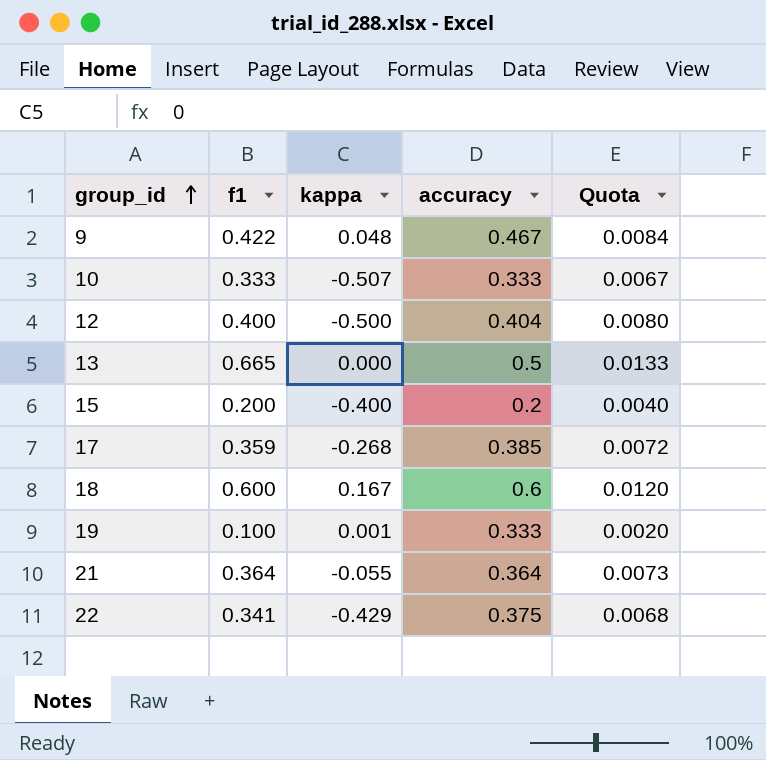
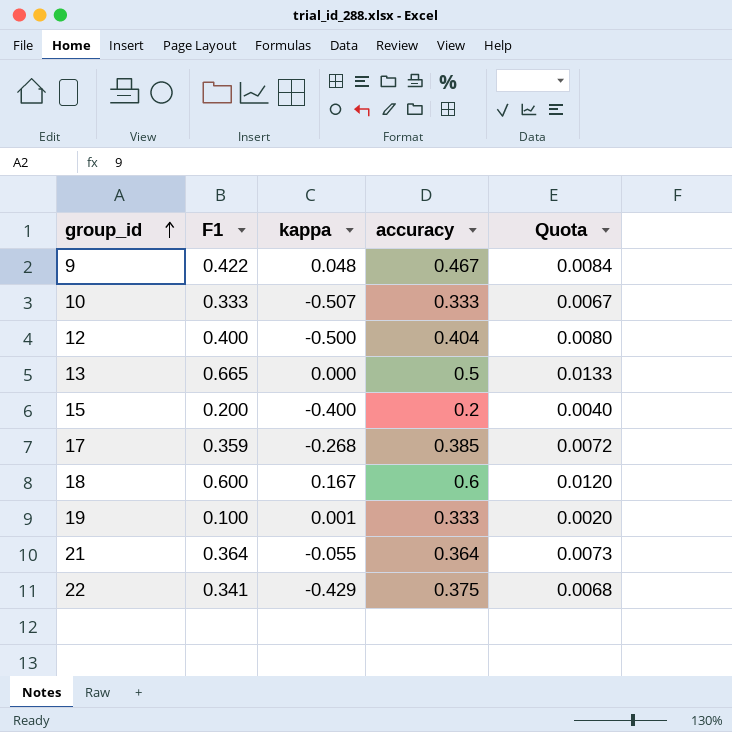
column name: f1 -> F1

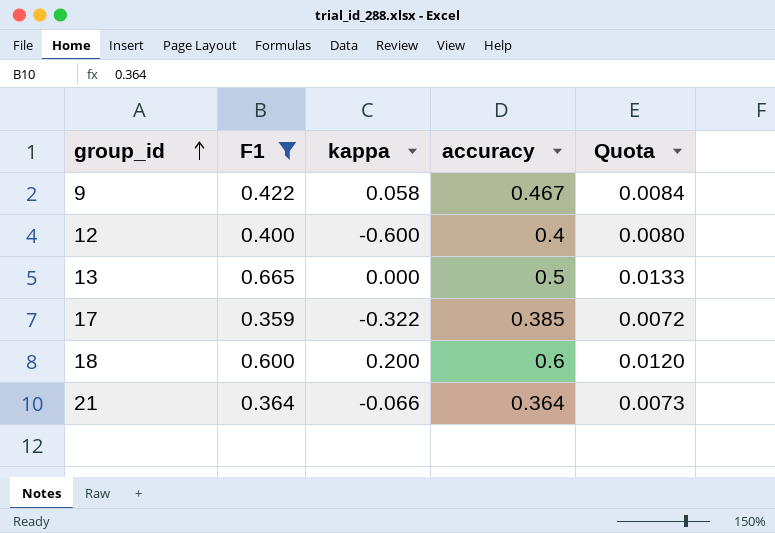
filter: none -> F1 >= 0.359
9 | kappa: 0.048 -> 0.058
12 | kappa: -0.500 -> -0.600
12 | accuracy: 0.404 -> 0.4
17 | kappa: -0.268 -> -0.322
18 | kappa: 0.167 -> 0.200
21 | kappa: -0.055 -> -0.066

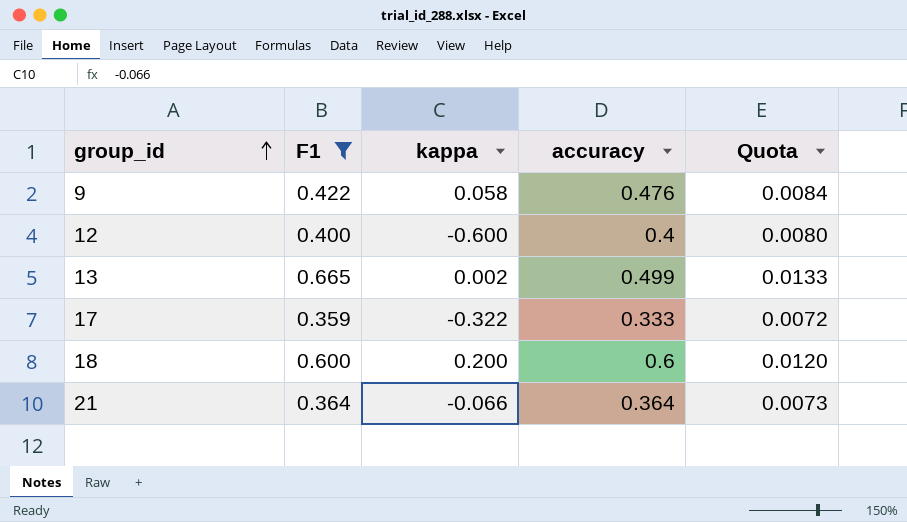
9 | accuracy: 0.467 -> 0.476
13 | kappa: 0.000 -> 0.002
13 | accuracy: 0.5 -> 0.499
17 | accuracy: 0.385 -> 0.333

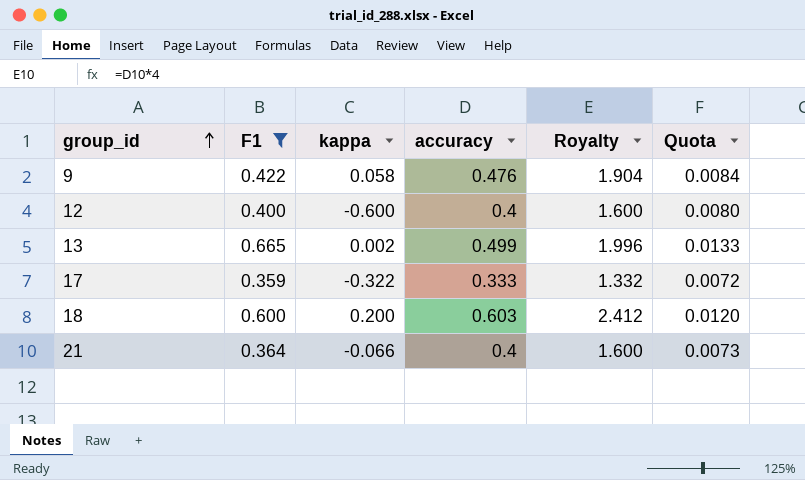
column Royalty | formula: none -> [accuracy] * 4
18 | accuracy: 0.6 -> 0.603
21 | accuracy: 0.364 -> 0.4

